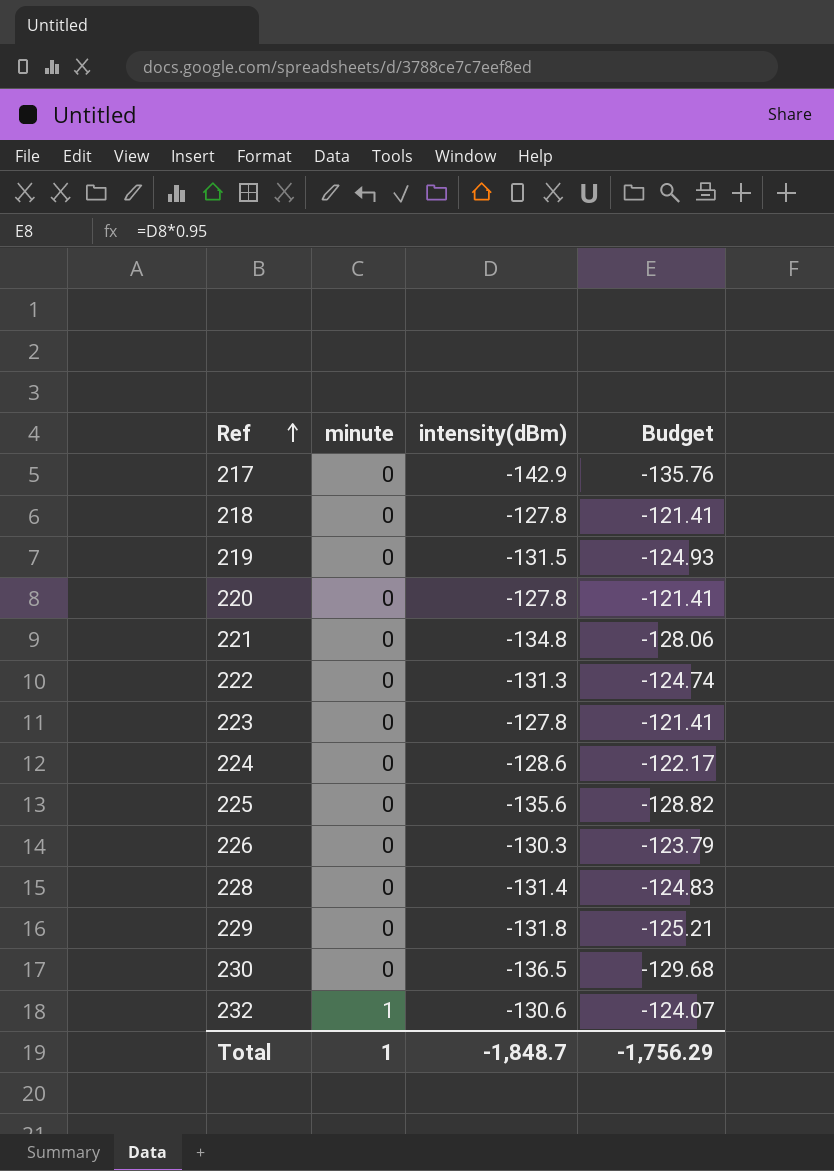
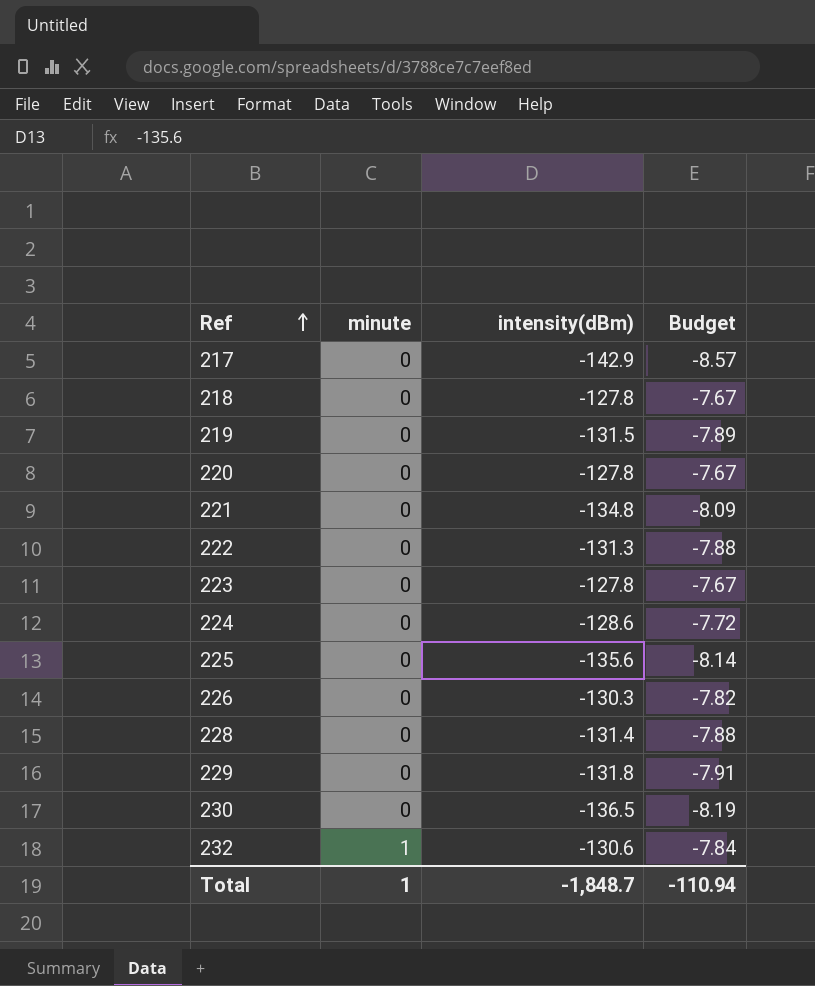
column Budget | formula: [intensity(dBm)] * 0.95 -> [intensity(dBm)] * 0.06
Total | Budget: -1,756.29 -> -110.94

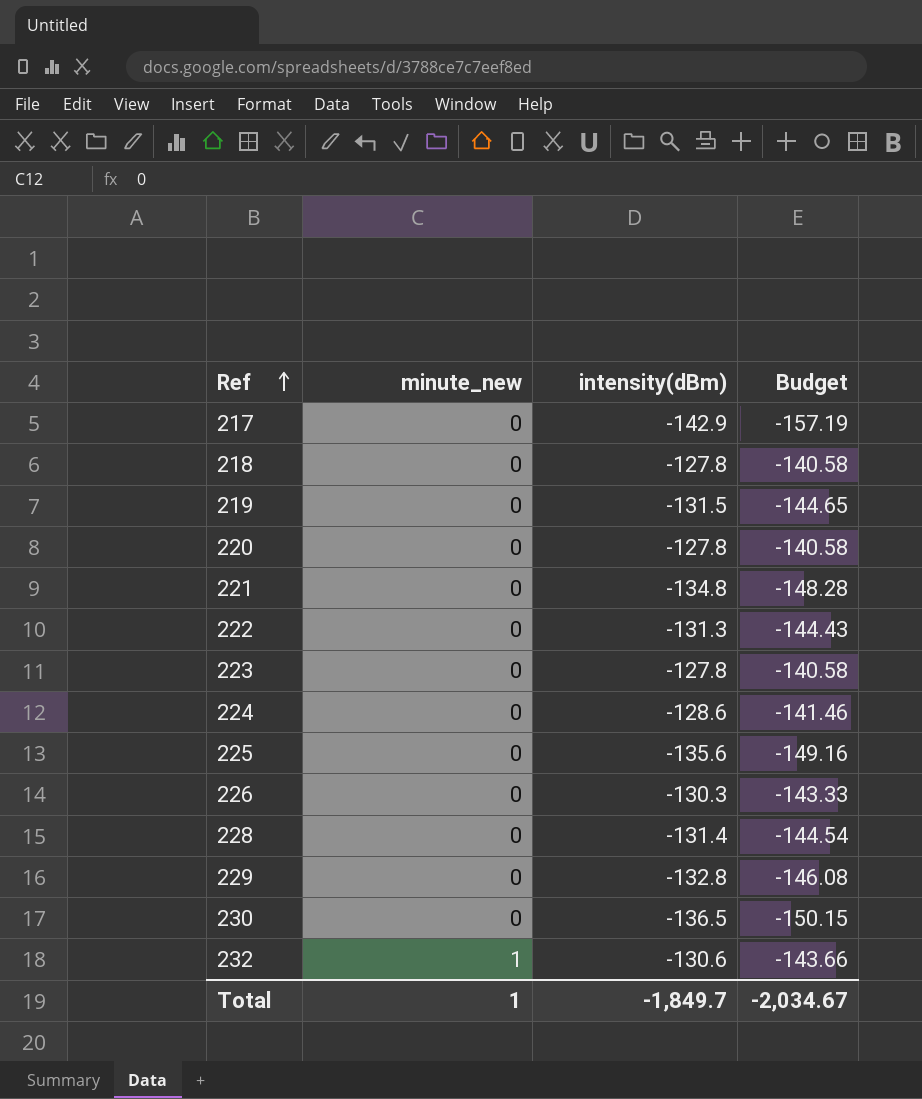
column name: minute -> minute_new
column Budget | formula: [intensity(dBm)] * 0.06 -> [intensity(dBm)] * 1.1
229 | intensity(dBm): -131.8 -> -132.8
Total | intensity(dBm): -1,848.7 -> -1,849.7
Total | Budget: -110.94 -> -2,034.67

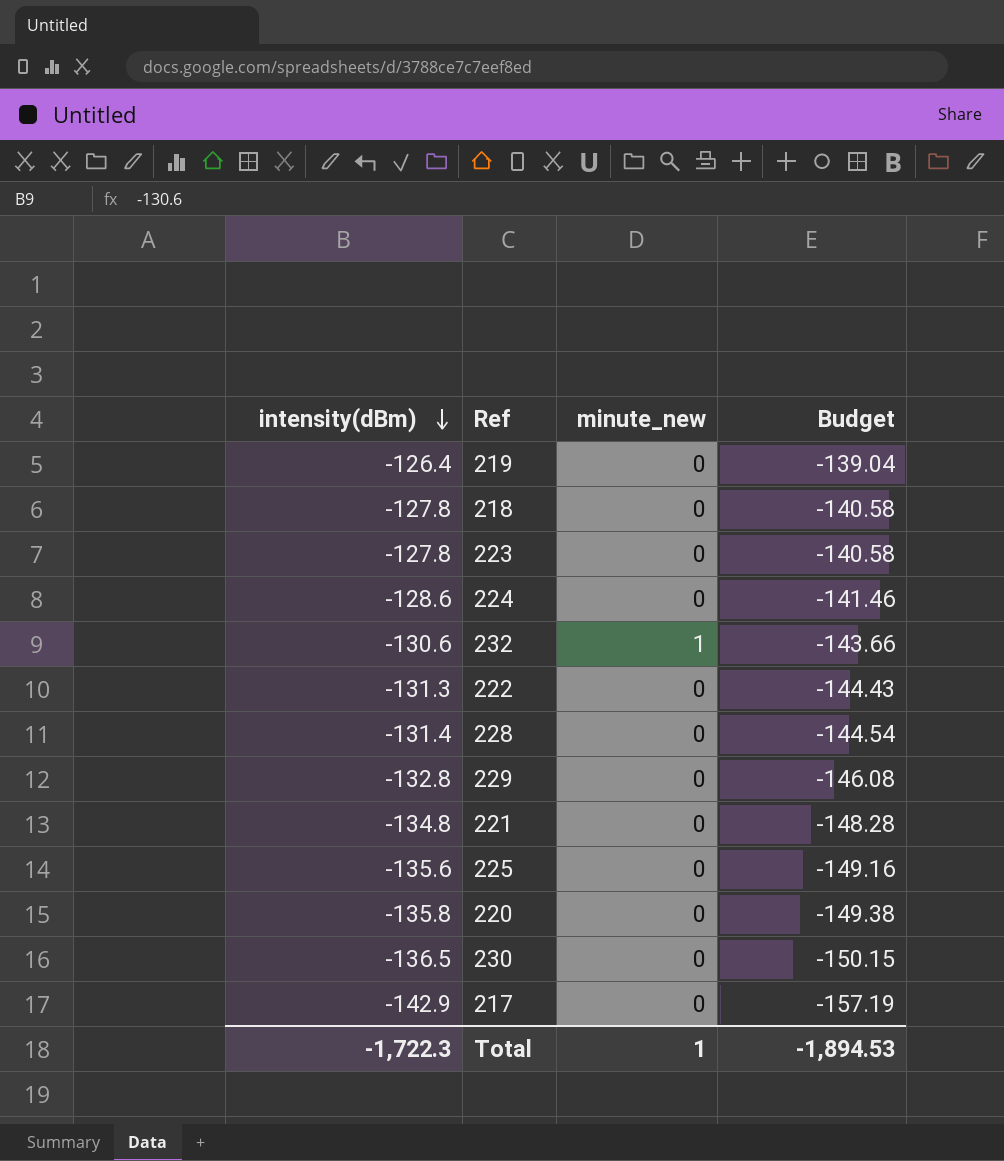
row order: Ref ascending -> intensity(dBm) descending
column intensity(dBm) | position: 3 -> 1
row 226: 0 | -130.3 | -143.33 -> none
219 | intensity(dBm): -131.5 -> -126.4
219 | Budget: -144.65 -> -139.04
220 | intensity(dBm): -127.8 -> -135.8
220 | Budget: -140.58 -> -149.38
Total | intensity(dBm): -1,849.7 -> -1,722.3
Total | Budget: -2,034.67 -> -1,894.53

